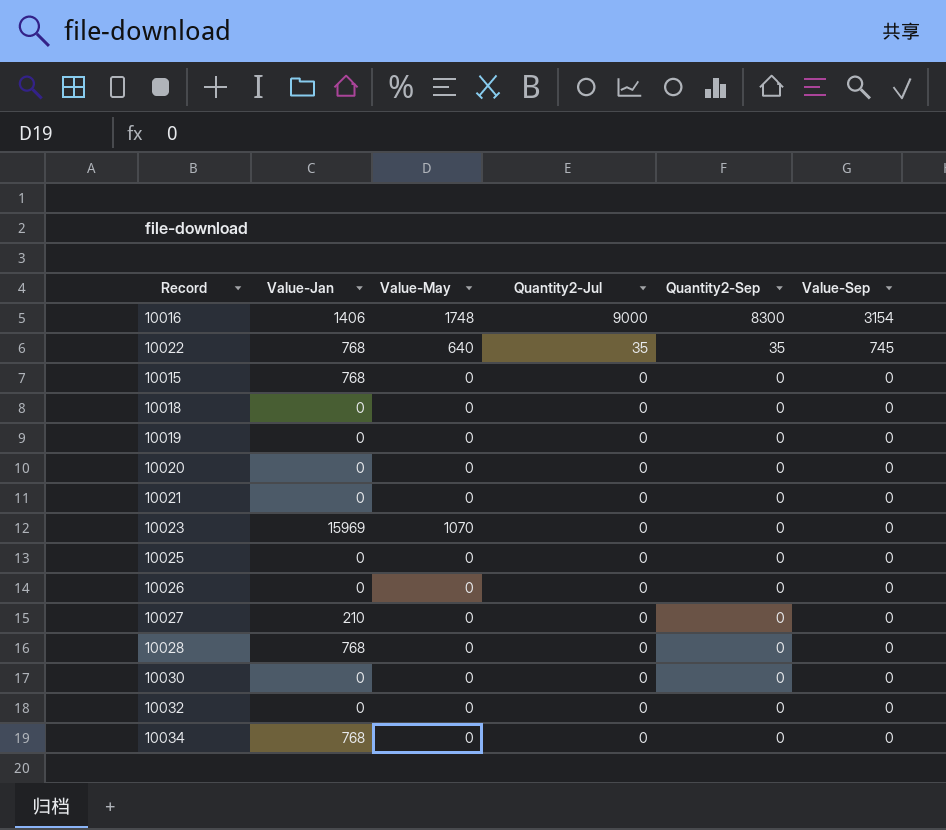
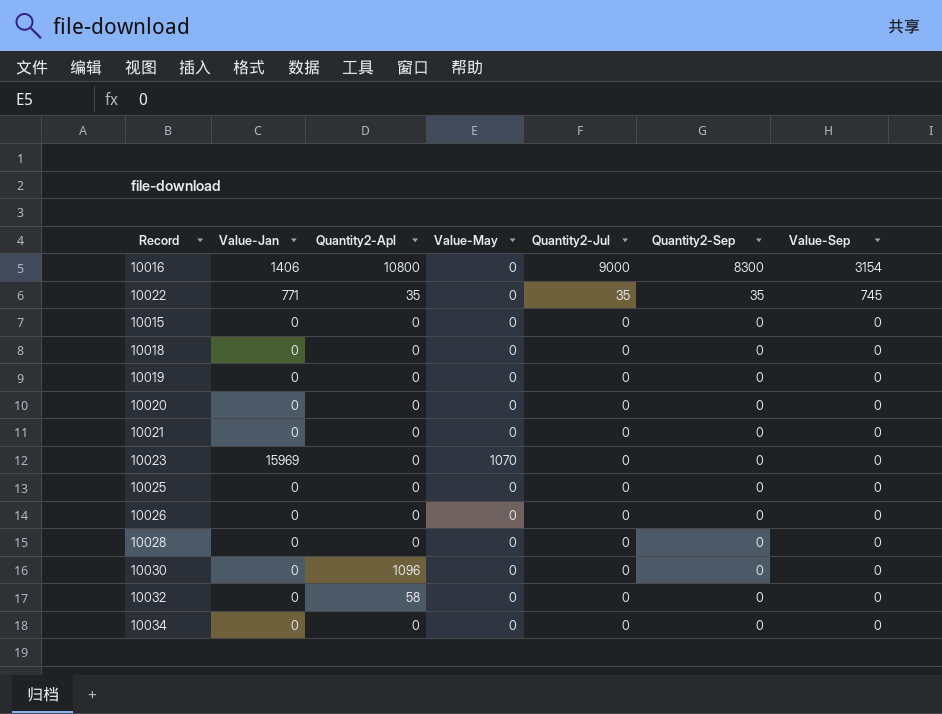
column Quantity2-Apl | position: none -> 3
row 10027: 210 | 0 | 0 | 0 | 0 -> none
10016 | Value-May: 1748 -> 0
10022 | Value-Jan: 768 -> 771
10022 | Value-May: 640 -> 0
10015 | Value-Jan: 768 -> 0
10028 | Value-Jan: 768 -> 0
10034 | Value-Jan: 768 -> 0

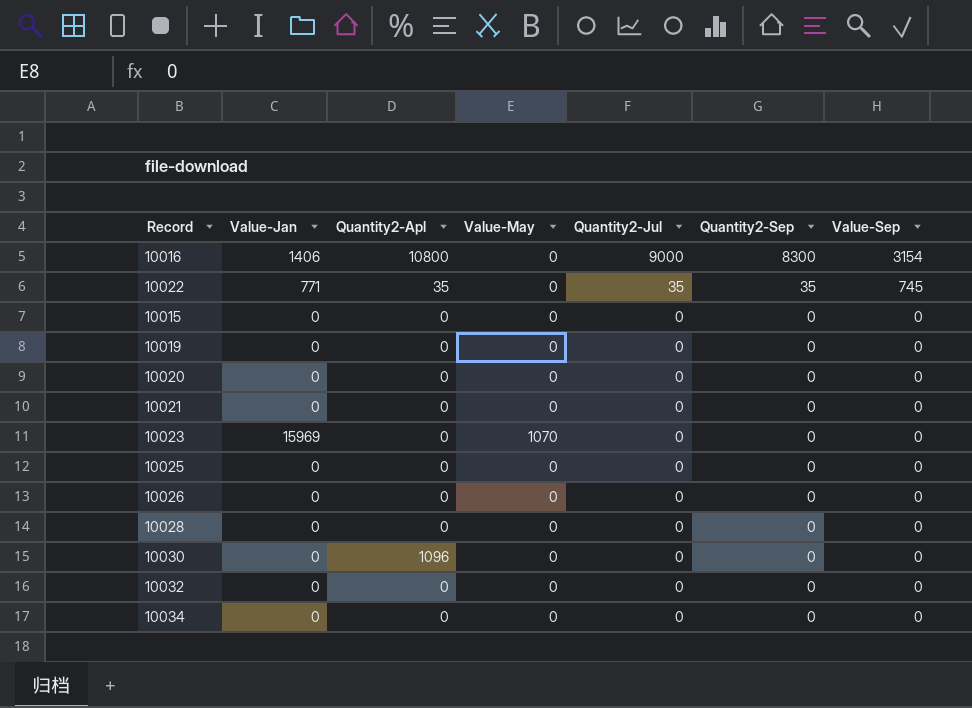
row 10018: 0 | 0 | 0 | 0 | 0 | 0 -> none
10032 | Quantity2-Apl: 58 -> 0

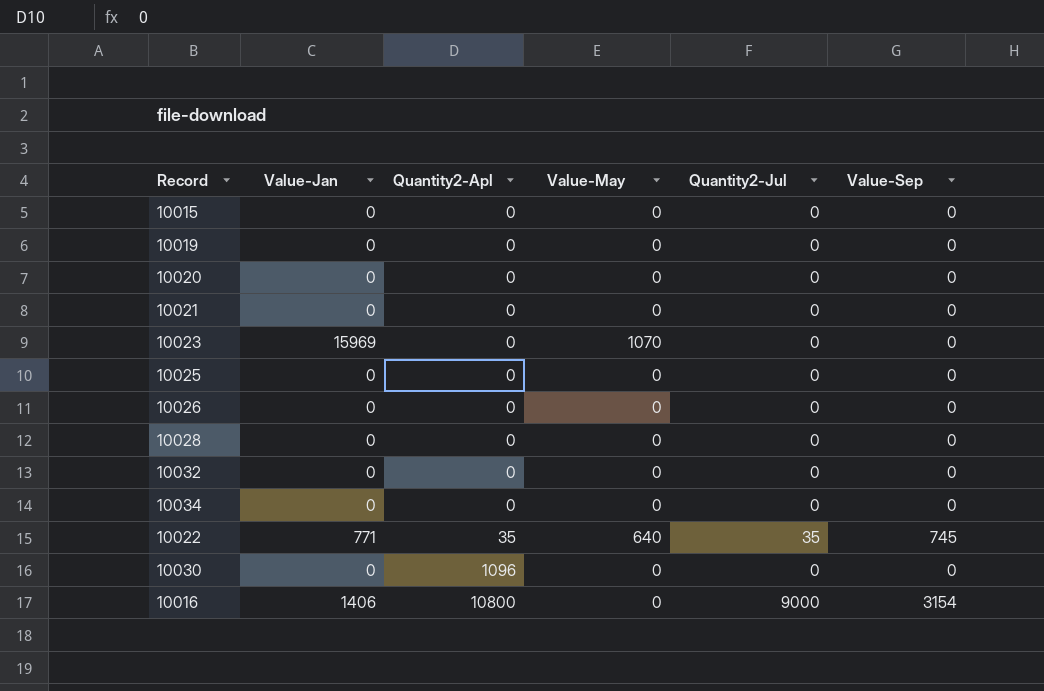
row order: Quantity2-Jul descending -> Quantity2-Apl ascending
column Quantity2-Sep | position: 6 -> none
10022 | Value-May: 0 -> 640

